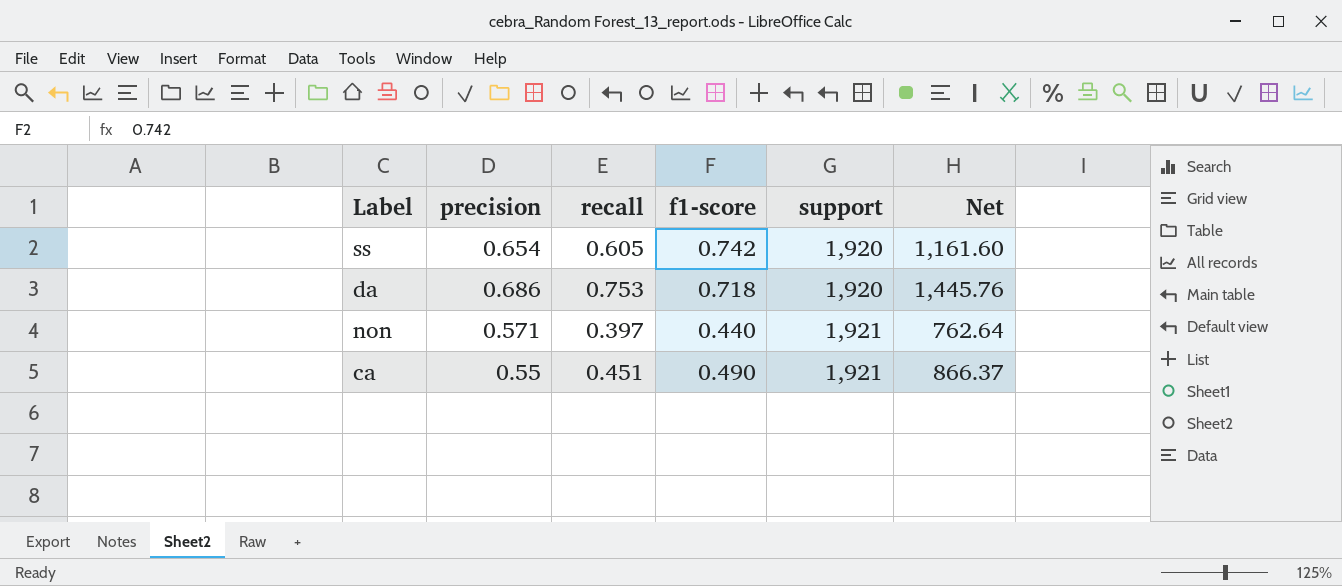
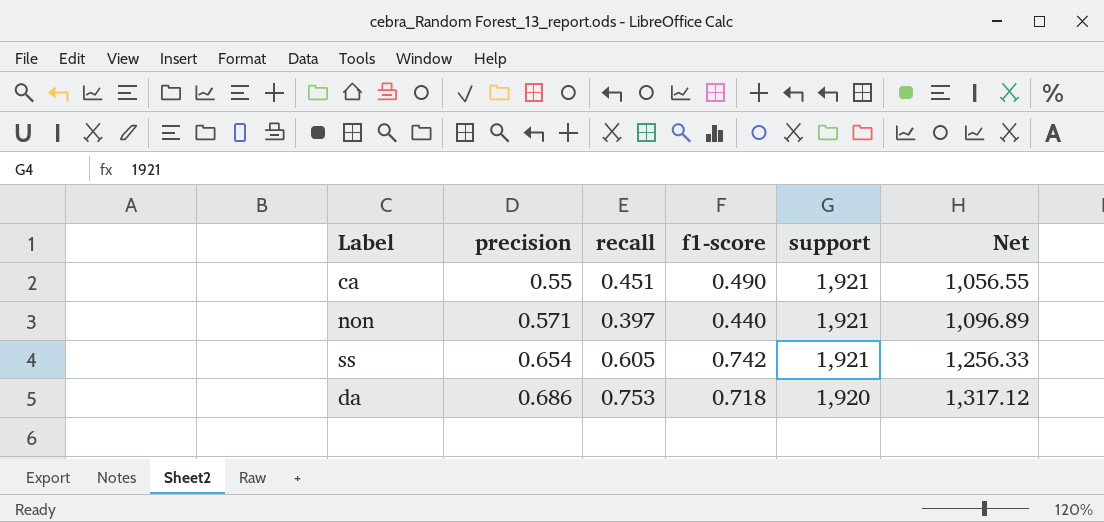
row order: support ascending -> precision ascending
column Net | formula: [recall] * [support] -> [precision] * [support]
ss | support: 1,920 -> 1,921

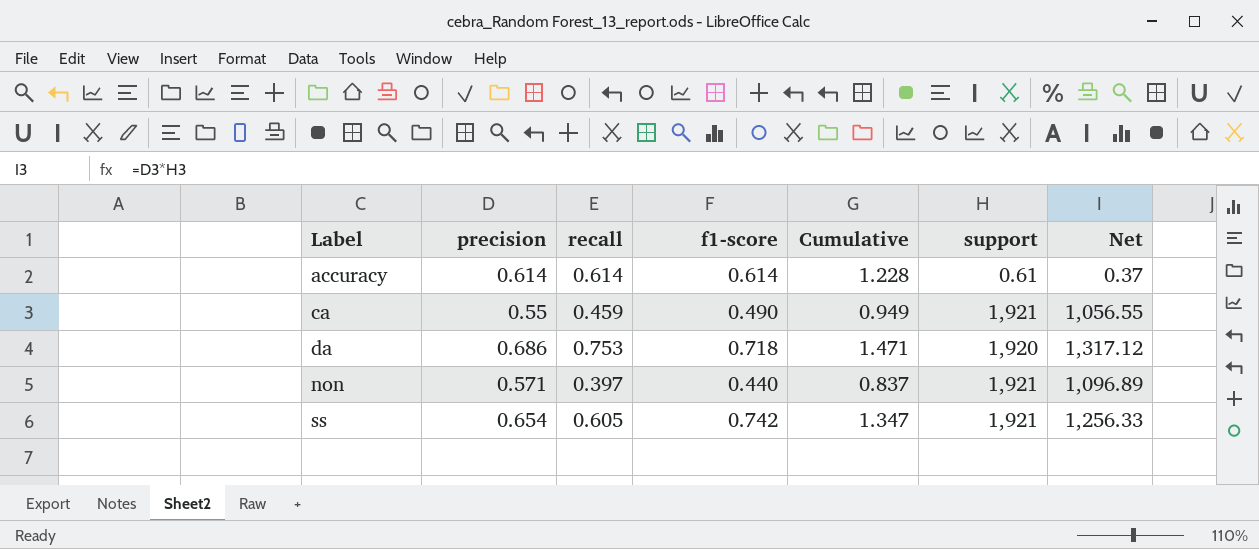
row order: precision ascending -> Label ascending
column Cumulative | formula: none -> [recall] + [f1-score]
row accuracy: none -> 0.614 | 0.614 | 0.614 | 1.228 | 0.61 | 0.37
ca | recall: 0.451 -> 0.459

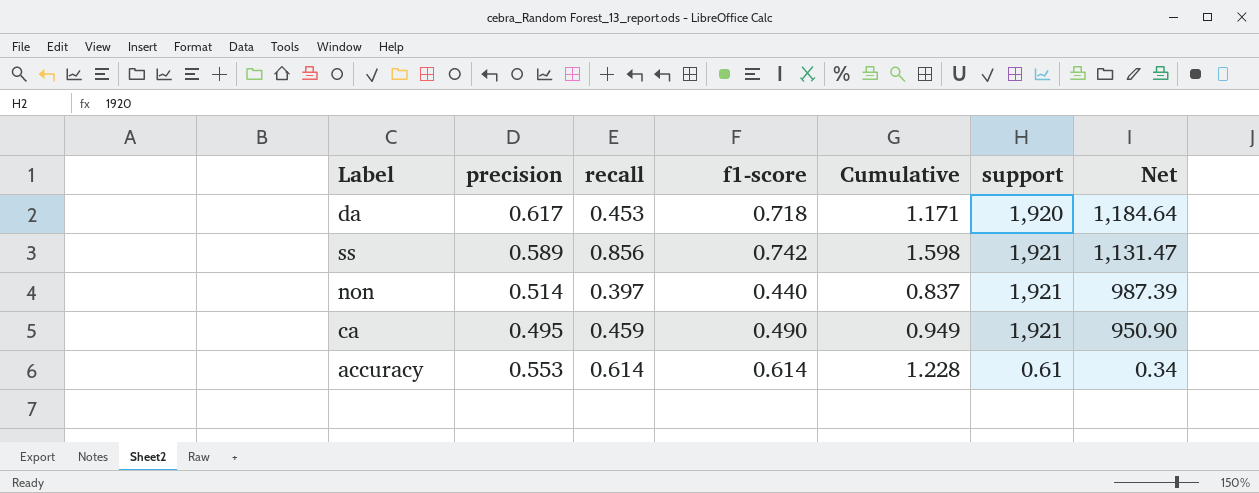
row order: Label ascending -> Net descending
da | precision: 0.686 -> 0.617
da | recall: 0.753 -> 0.453
da | Cumulative: 1.471 -> 1.171
da | Net: 1,317.12 -> 1,184.64
ss | precision: 0.654 -> 0.589
ss | recall: 0.605 -> 0.856
ss | Cumulative: 1.347 -> 1.598
ss | Net: 1,256.33 -> 1,131.47
non | precision: 0.571 -> 0.514
non | Net: 1,096.89 -> 987.39
ca | precision: 0.55 -> 0.495
ca | Net: 1,056.55 -> 950.90
accuracy | precision: 0.614 -> 0.553
accuracy | Net: 0.37 -> 0.34

